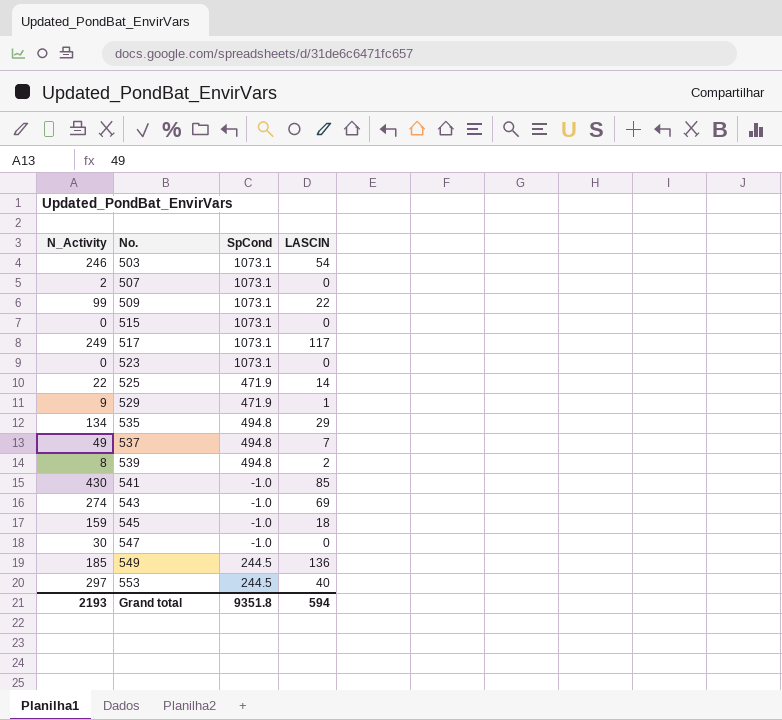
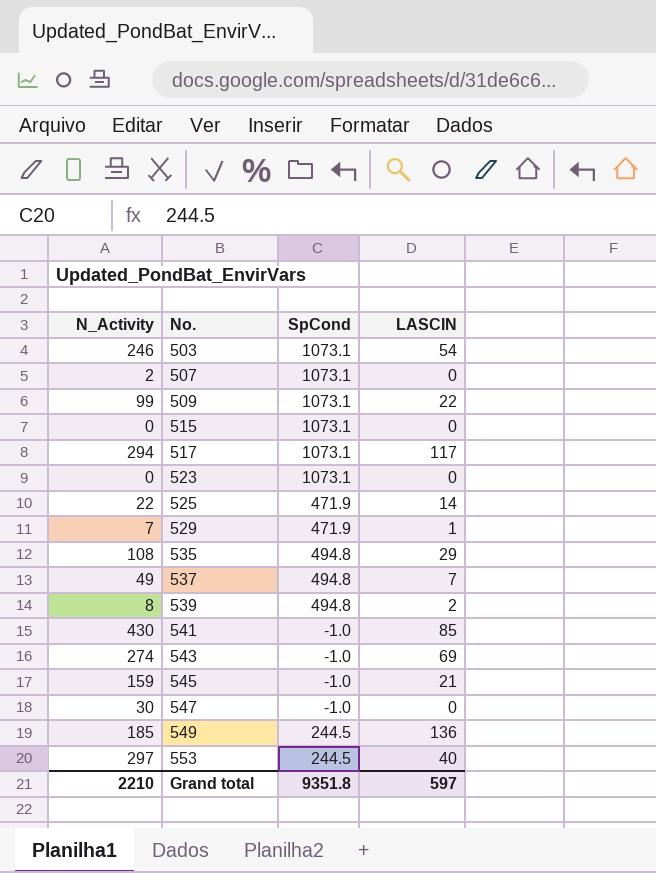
517 | N_Activity: 249 -> 294
529 | N_Activity: 9 -> 7
535 | N_Activity: 134 -> 108
545 | LASCIN: 18 -> 21
Grand total | N_Activity: 2193 -> 2210
Grand total | LASCIN: 594 -> 597

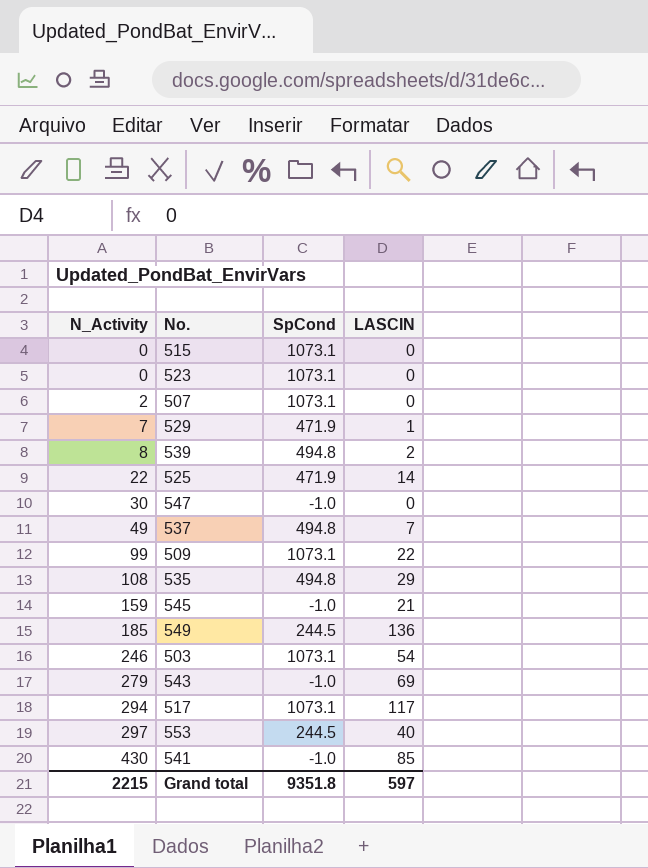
row order: No. ascending -> N_Activity ascending
543 | N_Activity: 274 -> 279
Grand total | N_Activity: 2210 -> 2215

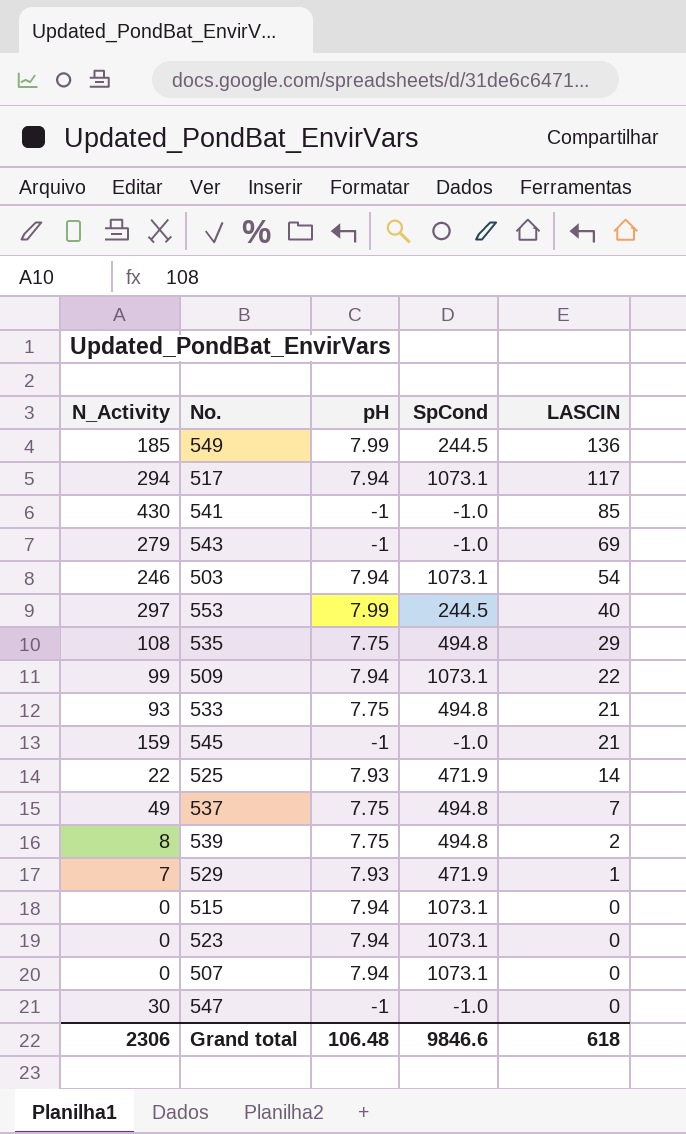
row order: N_Activity ascending -> LASCIN descending
column pH | position: none -> 3
row 533: none -> 93 | 7.75 | 494.8 | 21
507 | N_Activity: 2 -> 0
Grand total | N_Activity: 2215 -> 2306
Grand total | SpCond: 9351.8 -> 9846.6
Grand total | LASCIN: 597 -> 618

